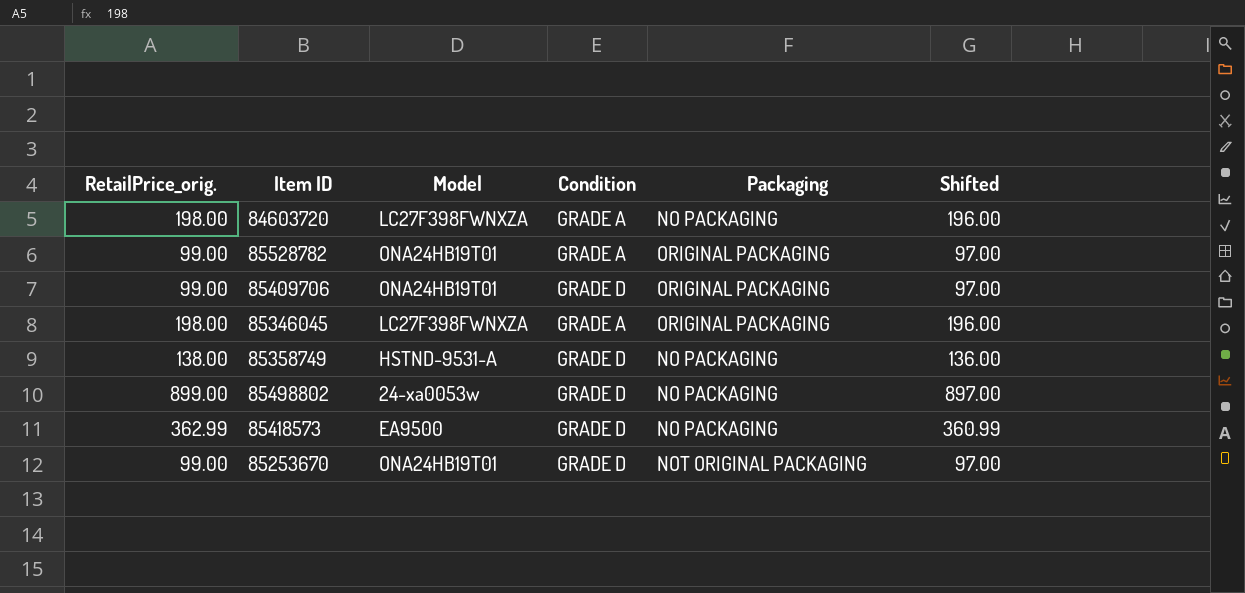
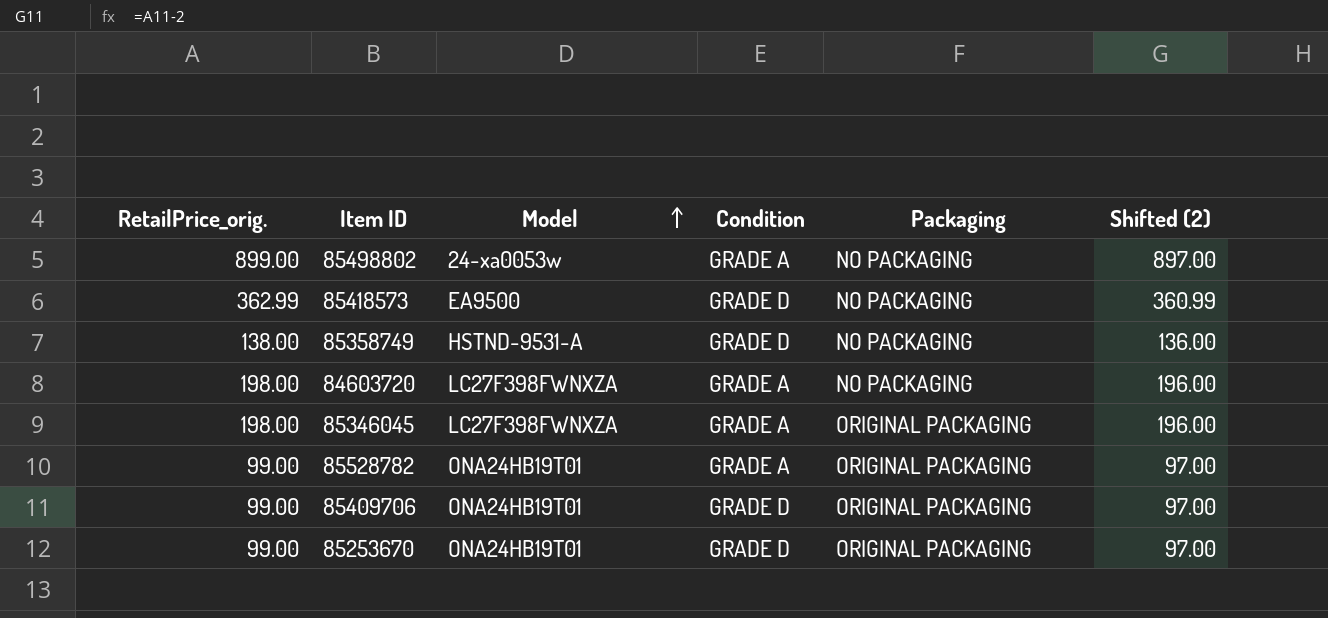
row order: none -> Model ascending
column name: Shifted -> Shifted (2)
85498802 | Condition: GRADE D -> GRADE A
85253670 | Packaging: NOT ORIGINAL PACKAGING -> ORIGINAL PACKAGING

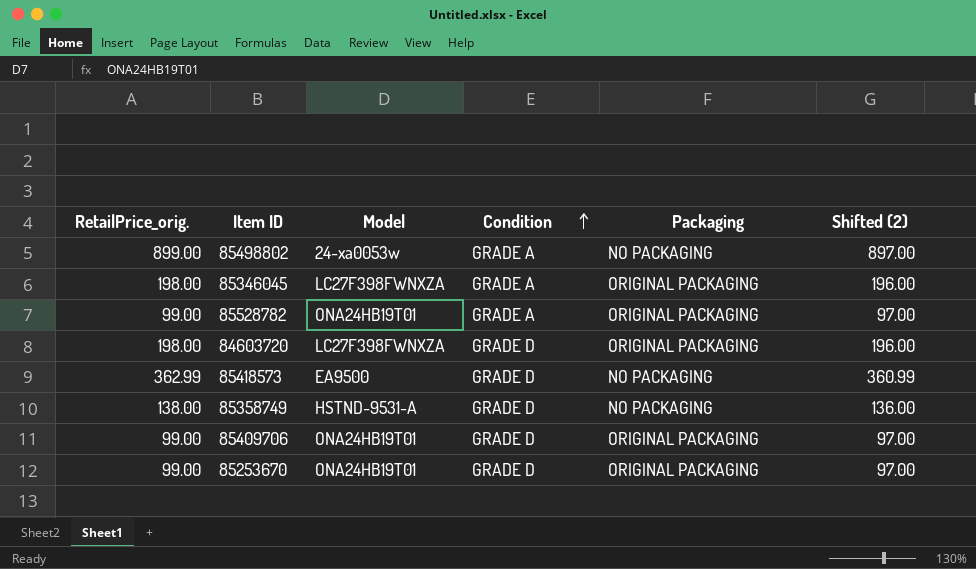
row order: Model ascending -> Condition ascending
84603720 | Condition: GRADE A -> GRADE D
84603720 | Packaging: NO PACKAGING -> ORIGINAL PACKAGING

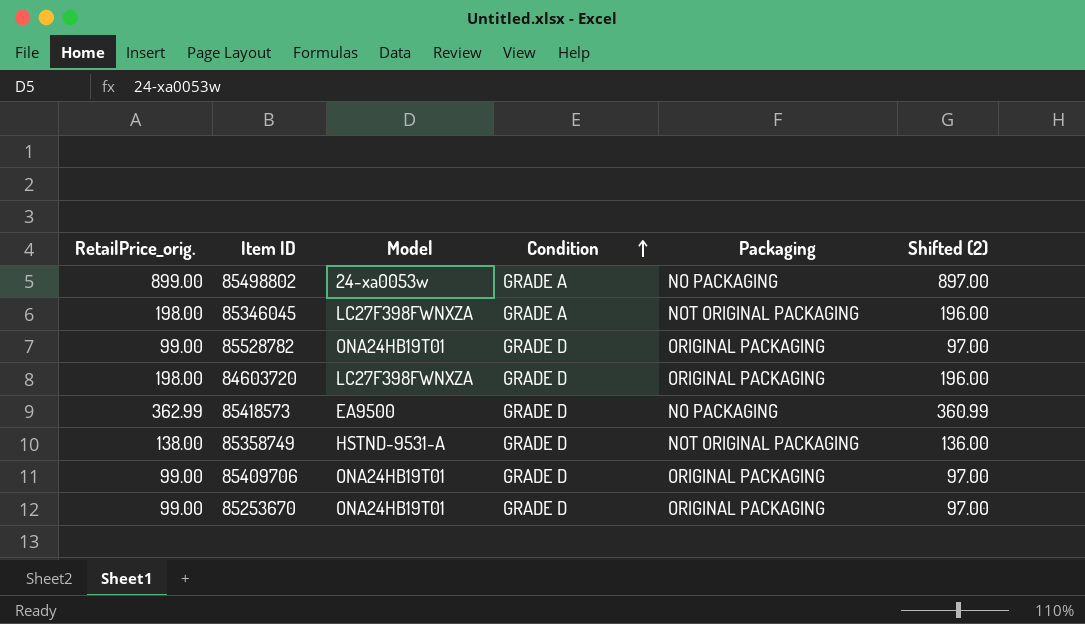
85346045 | Packaging: ORIGINAL PACKAGING -> NOT ORIGINAL PACKAGING
85528782 | Condition: GRADE A -> GRADE D
85358749 | Packaging: NO PACKAGING -> NOT ORIGINAL PACKAGING

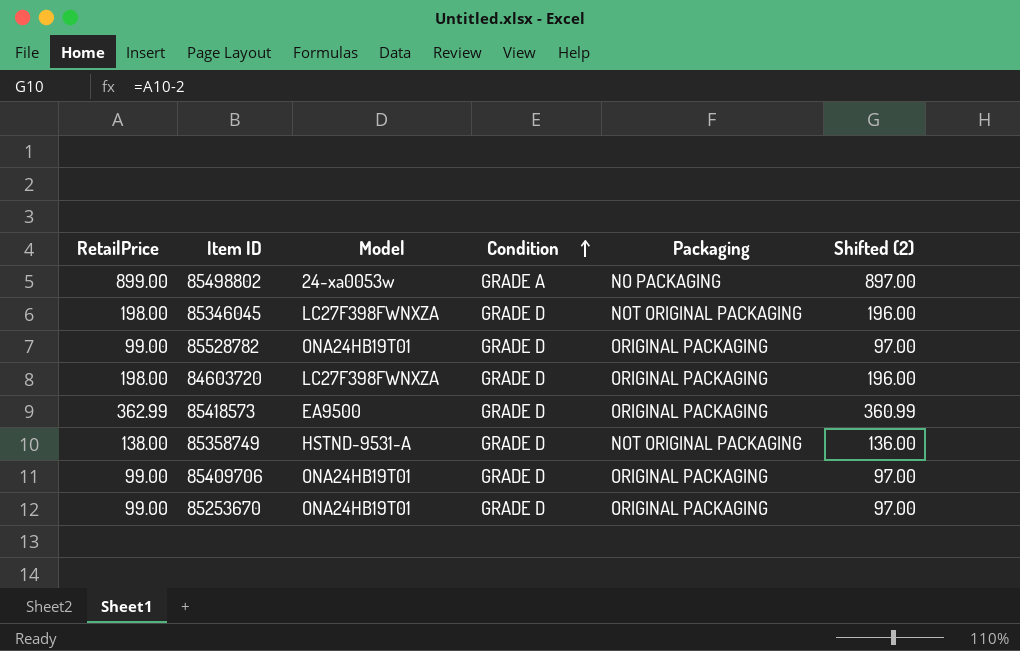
column name: RetailPrice_orig. -> RetailPrice
85346045 | Condition: GRADE A -> GRADE D
85418573 | Packaging: NO PACKAGING -> ORIGINAL PACKAGING

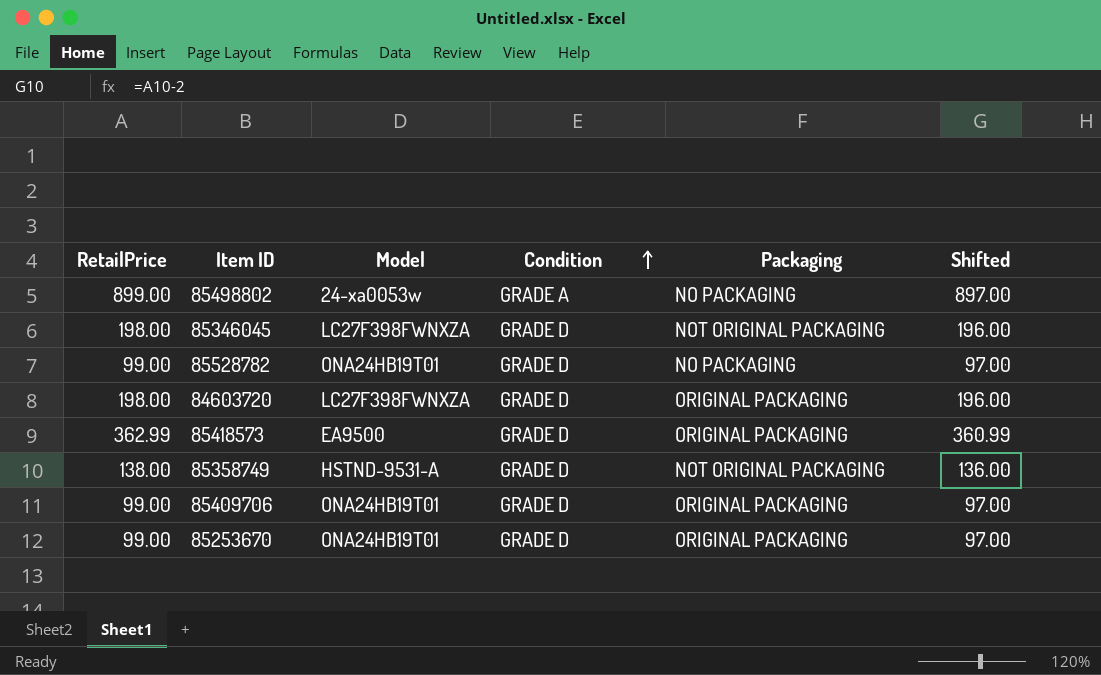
column name: Shifted (2) -> Shifted
85528782 | Packaging: ORIGINAL PACKAGING -> NO PACKAGING

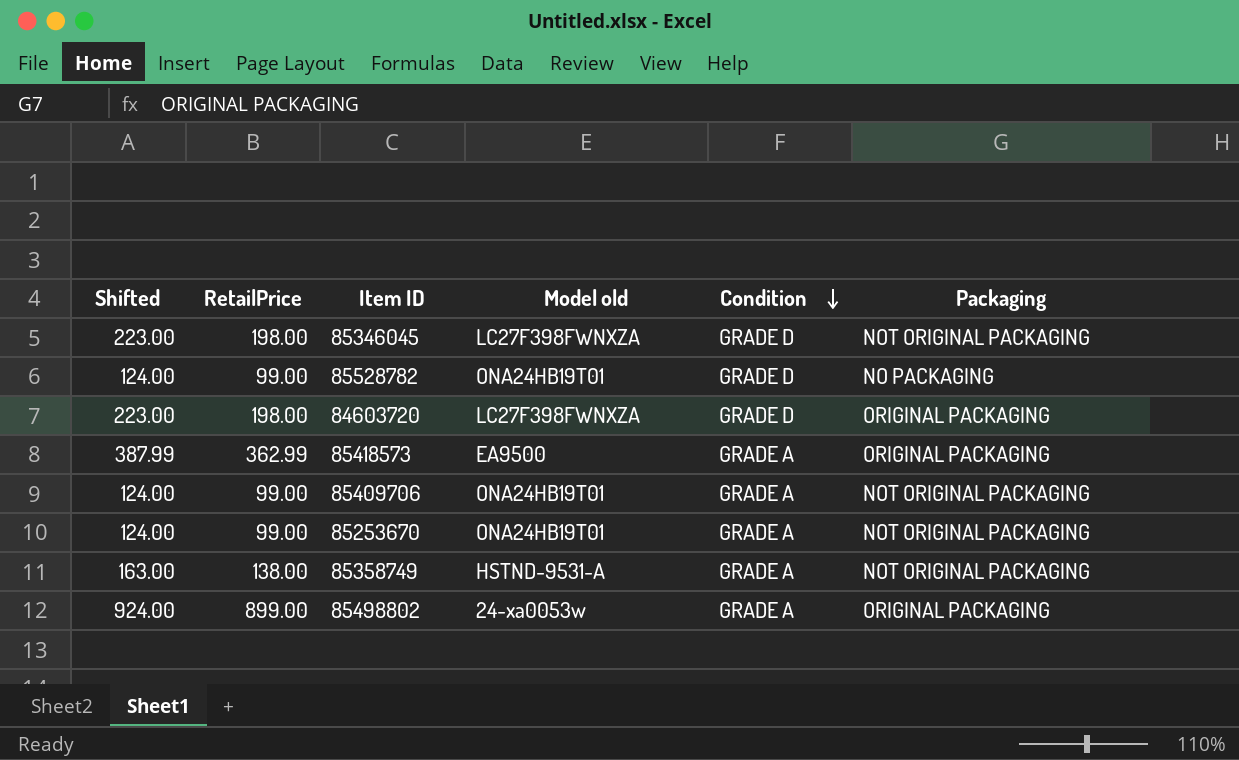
row order: Condition ascending -> Condition descending
column Shifted | formula: [RetailPrice] - 2 -> [RetailPrice] + 25
column Shifted | position: 6 -> 1
column name: Model -> Model old
85418573 | Condition: GRADE D -> GRADE A
85409706 | Condition: GRADE D -> GRADE A
85409706 | Packaging: ORIGINAL PACKAGING -> NOT ORIGINAL PACKAGING
85253670 | Condition: GRADE D -> GRADE A
85253670 | Packaging: ORIGINAL PACKAGING -> NOT ORIGINAL PACKAGING
85358749 | Condition: GRADE D -> GRADE A
85498802 | Packaging: NO PACKAGING -> ORIGINAL PACKAGING

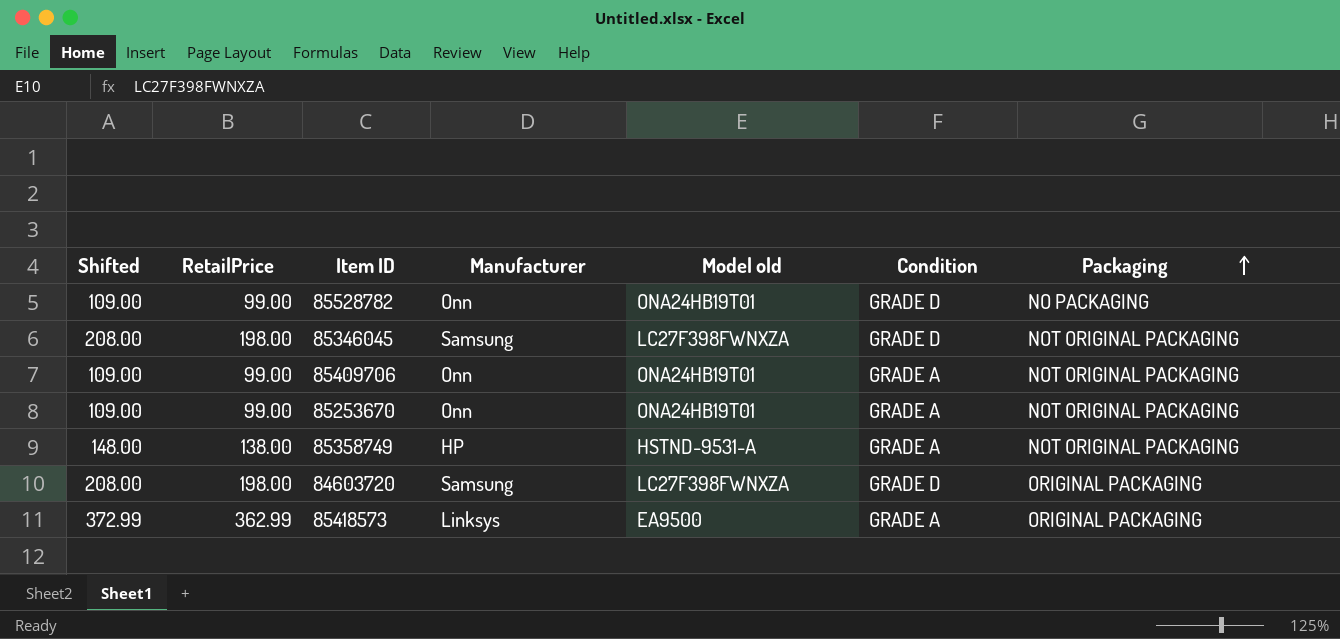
row order: Condition descending -> Packaging ascending
column Shifted | formula: [RetailPrice] + 25 -> [RetailPrice] + 10
column Manufacturer | position: none -> 4
row 85498802: 924.00 | 899.00 | 24-xa0053w | GRADE A | ORIGINAL PACKAGING -> none

